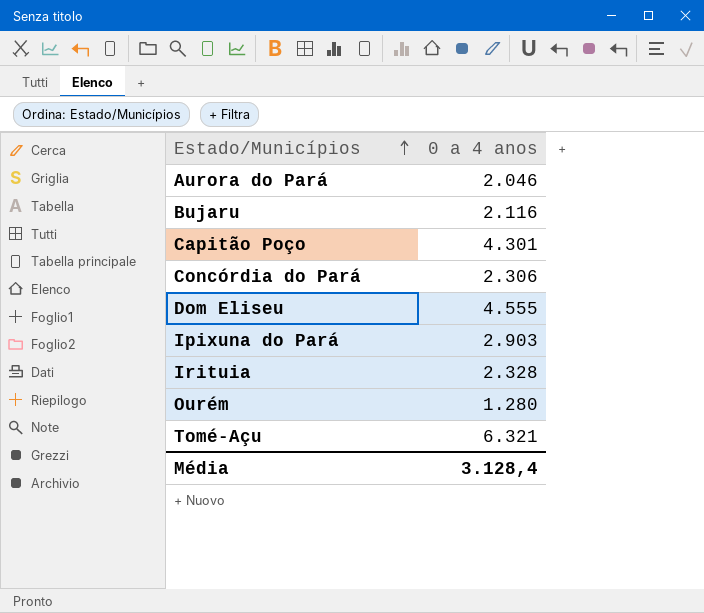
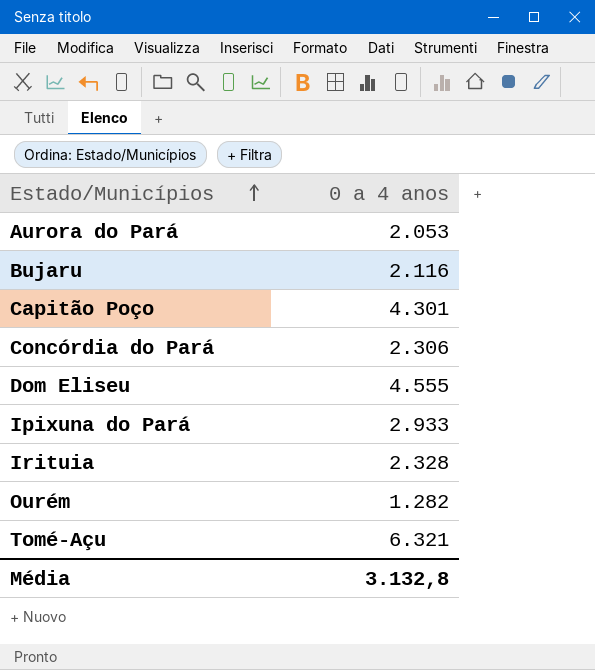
Aurora do Pará | 0 a 4 anos: 2.046 -> 2.053
Ipixuna do Pará | 0 a 4 anos: 2.903 -> 2.933
Ourém | 0 a 4 anos: 1.280 -> 1.282
Média | 0 a 4 anos: 3.128,4 -> 3.132,8

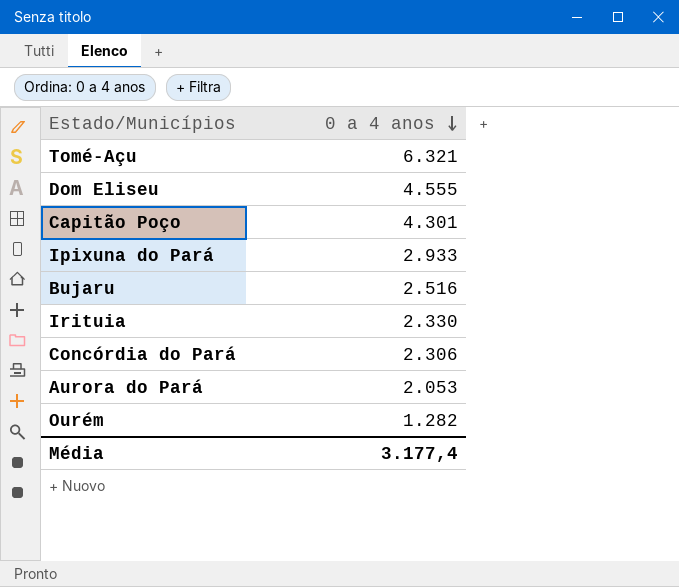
row order: Estado/Municípios ascending -> 0 a 4 anos descending
Bujaru | 0 a 4 anos: 2.116 -> 2.516
Irituia | 0 a 4 anos: 2.328 -> 2.330
Média | 0 a 4 anos: 3.132,8 -> 3.177,4

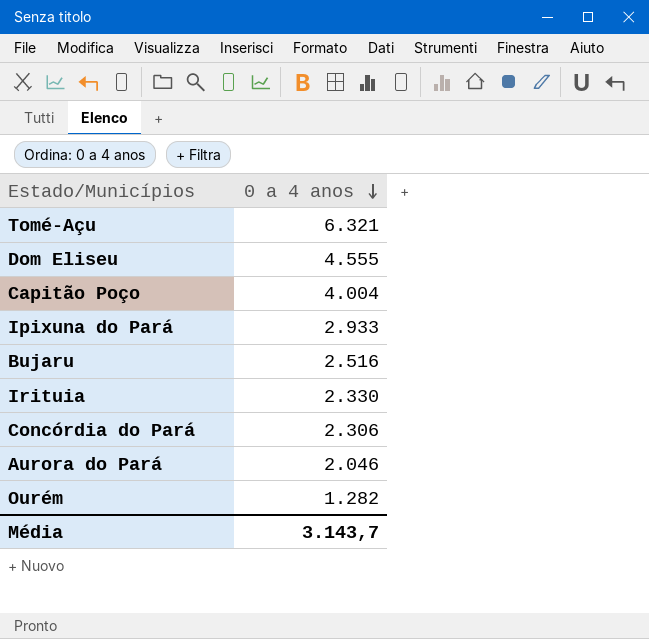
Capitão Poço | 0 a 4 anos: 4.301 -> 4.004
Aurora do Pará | 0 a 4 anos: 2.053 -> 2.046
Média | 0 a 4 anos: 3.177,4 -> 3.143,7

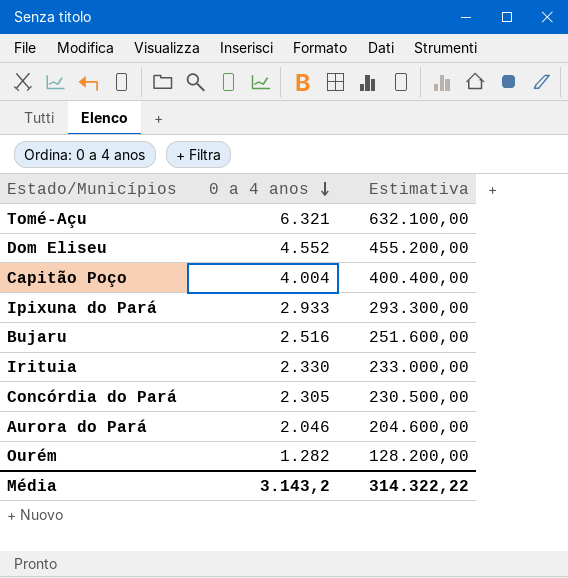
column Estimativa | formula: none -> [0 a 4 anos] * 100
Dom Eliseu | 0 a 4 anos: 4.555 -> 4.552
Concórdia do Pará | 0 a 4 anos: 2.306 -> 2.305
Média | 0 a 4 anos: 3.143,7 -> 3.143,2

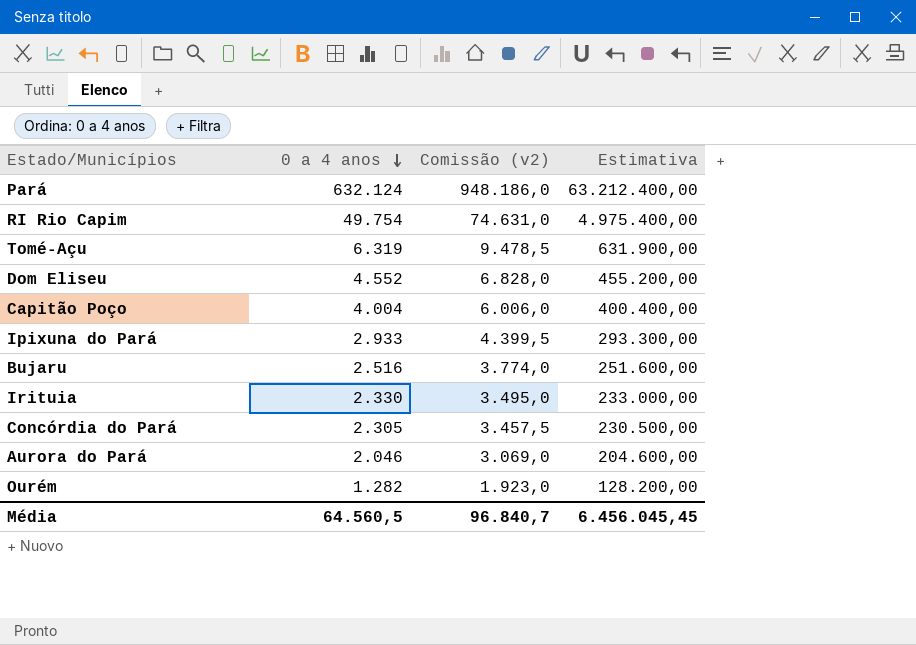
column Comissão (v2) | formula: none -> [0 a 4 anos] * 1,5
row Pará: none -> 632.124 | 948.186,0 | 63.212.400,00
row RI Rio Capim: none -> 49.754 | 74.631,0 | 4.975.400,00
Tomé-Açu | 0 a 4 anos: 6.321 -> 6.319
Tomé-Açu | Estimativa: 632.100,00 -> 631.900,00
Média | 0 a 4 anos: 3.143,2 -> 64.560,5
Média | Estimativa: 314.322,22 -> 6.456.045,45

